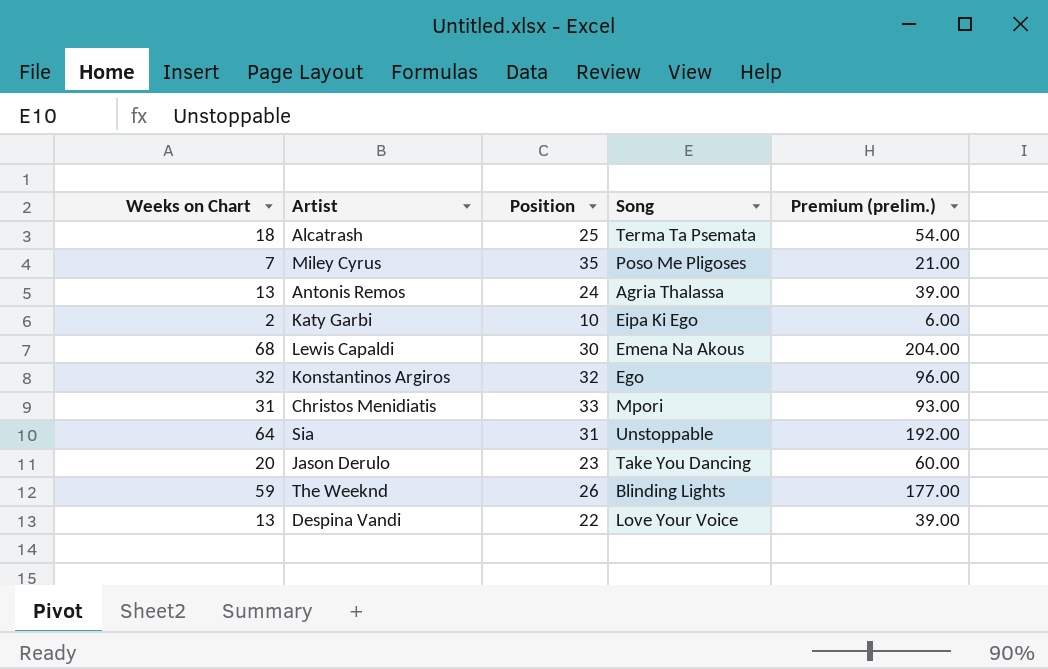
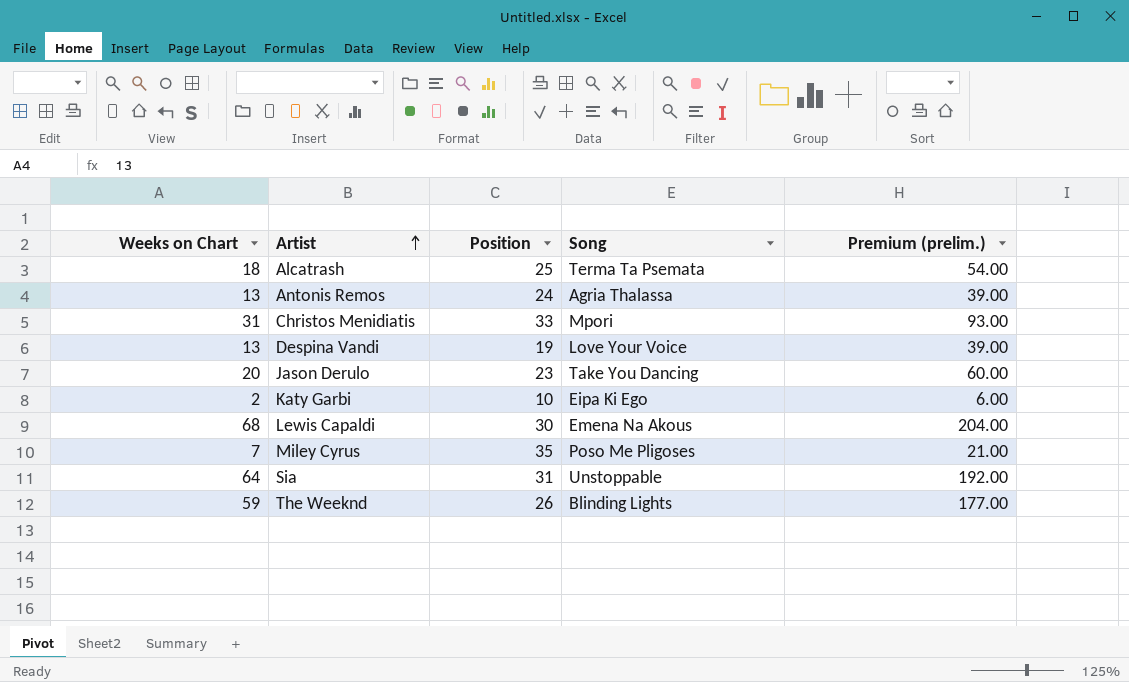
row order: none -> Artist ascending
row Konstantinos Argiros: 32 | 32 | Ego | 96.00 -> none
Despina Vandi | Position: 22 -> 19

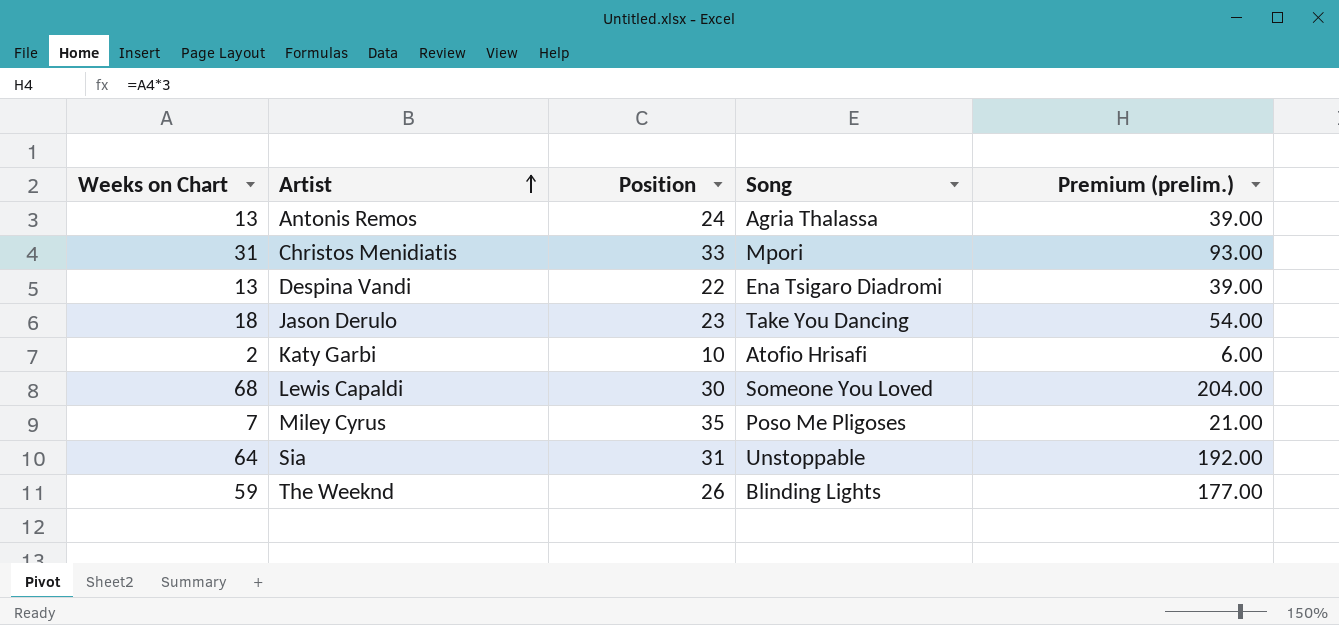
row Alcatrash: 18 | 25 | Terma Ta Psemata | 54.00 -> none
Despina Vandi | Position: 19 -> 22
Despina Vandi | Song: Love Your Voice -> Ena Tsigaro Diadromi
Jason Derulo | Weeks on Chart: 20 -> 18
Jason Derulo | Premium (prelim.): 60.00 -> 54.00
Katy Garbi | Song: Eipa Ki Ego -> Atofio Hrisafi
Lewis Capaldi | Song: Emena Na Akous -> Someone You Loved

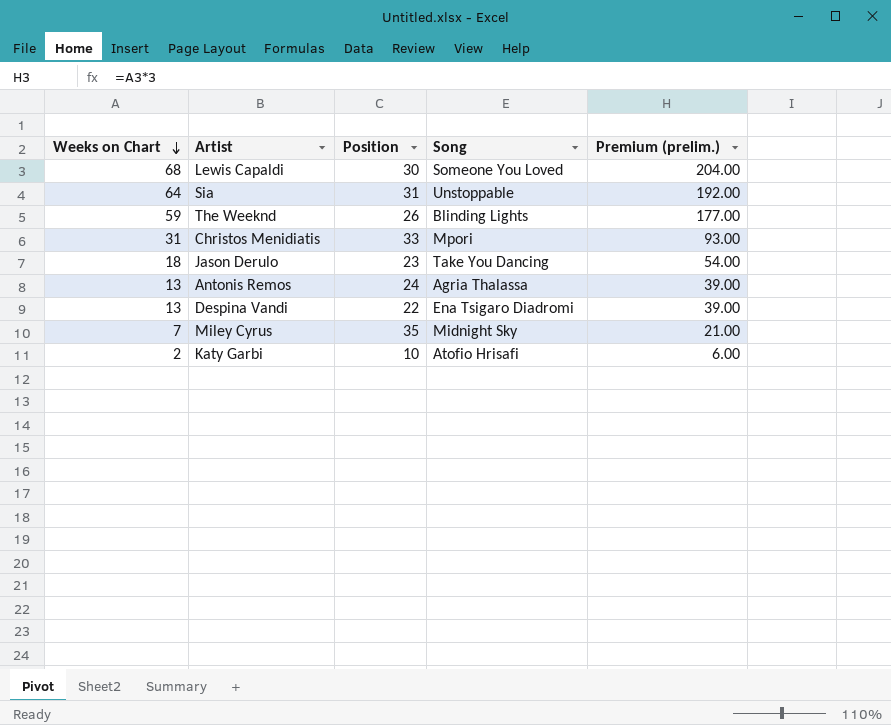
row order: Artist ascending -> Weeks on Chart descending
Miley Cyrus | Song: Poso Me Pligoses -> Midnight Sky

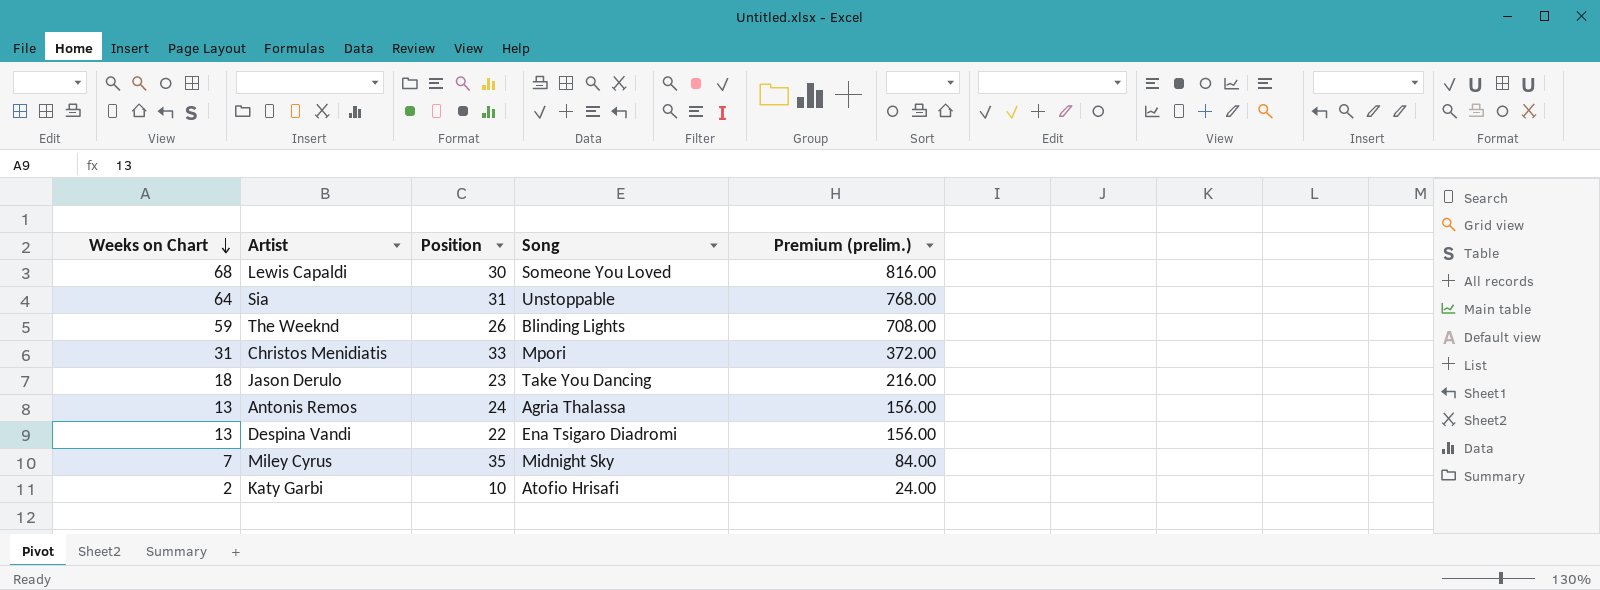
column Premium (prelim.) | formula: [Weeks on Chart] * 3 -> [Weeks on Chart] * 12

